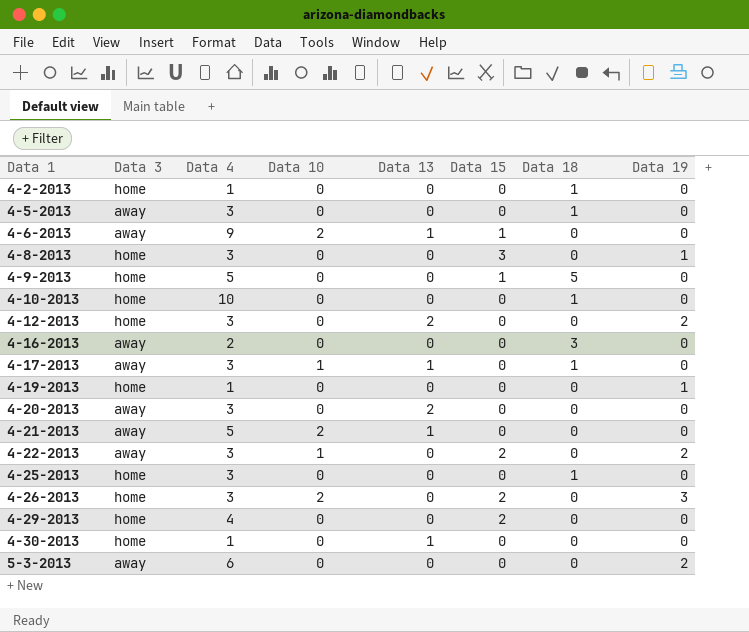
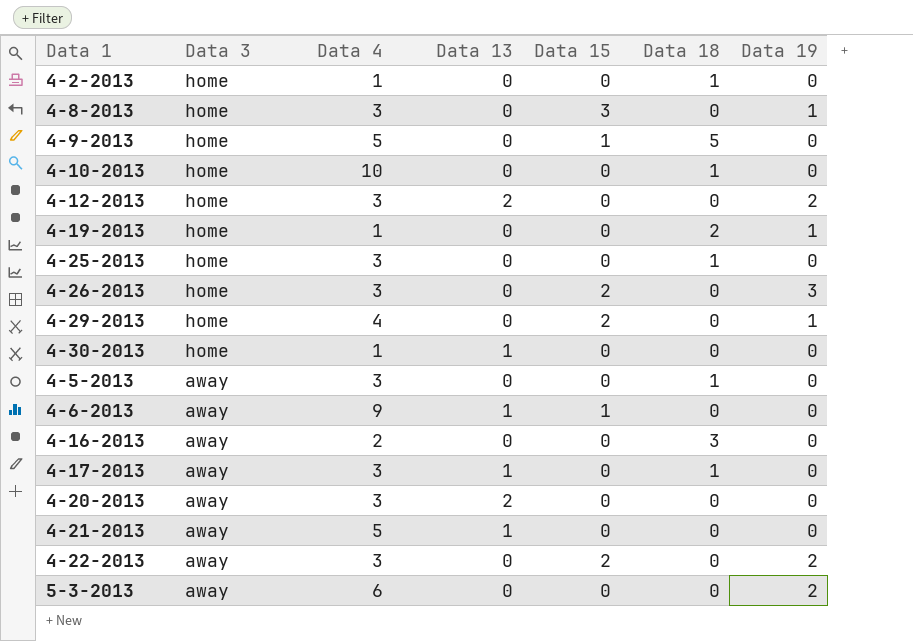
row order: Data 1 ascending -> Data 3 descending
column Data 10 | position: 4 -> none
4-19-2013 | Data 18: 0 -> 2
4-29-2013 | Data 19: 0 -> 1

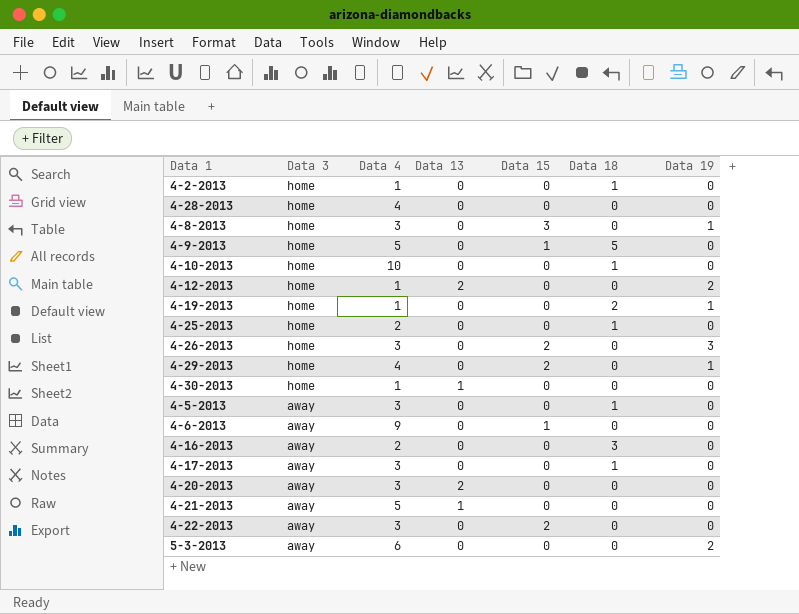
row 4-28-2013: none -> home | 4 | 0 | 0 | 0 | 0
4-12-2013 | Data 4: 3 -> 1
4-25-2013 | Data 4: 3 -> 2
4-6-2013 | Data 13: 1 -> 0
4-17-2013 | Data 13: 1 -> 0
4-22-2013 | Data 19: 2 -> 0

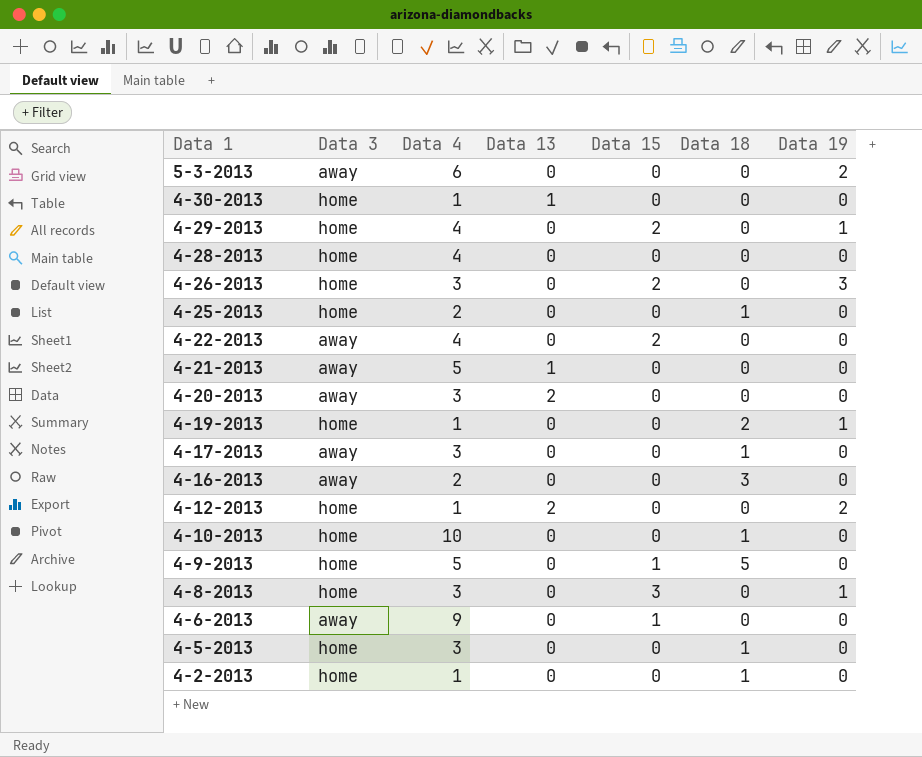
row order: Data 3 descending -> Data 1 descending
4-22-2013 | Data 4: 3 -> 4
4-5-2013 | Data 3: away -> home

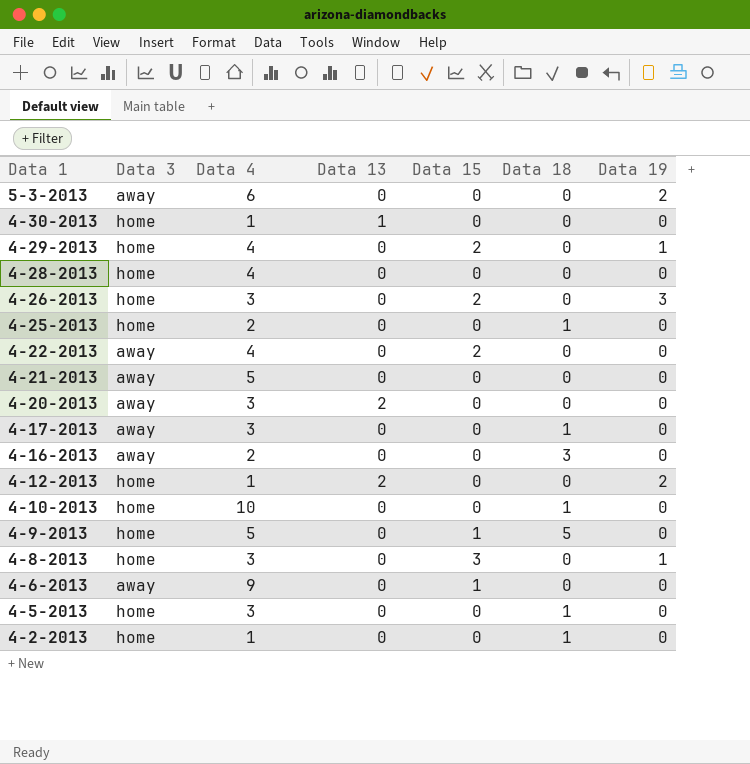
row 4-19-2013: home | 1 | 0 | 0 | 2 | 1 -> none
4-21-2013 | Data 13: 1 -> 0

